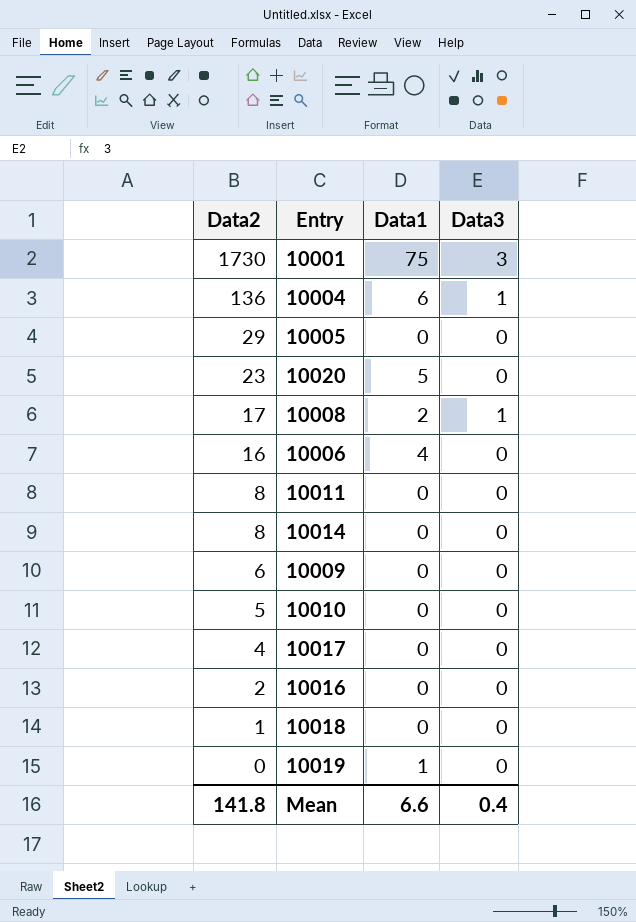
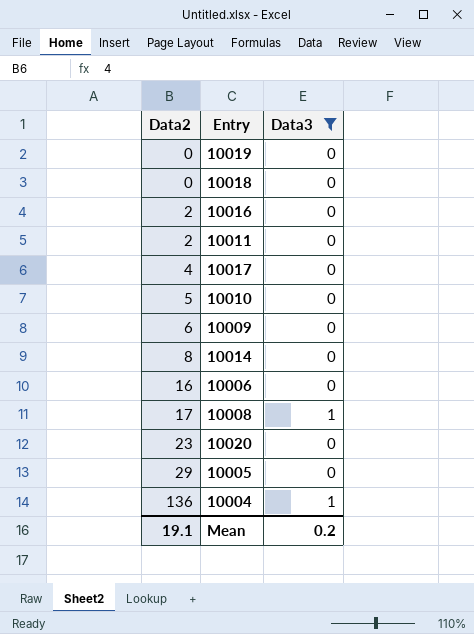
filter: none -> Data3 != 3
row order: Data2 descending -> Data2 ascending
column Data1 | position: 3 -> none
10018 | Data2: 1 -> 0
10011 | Data2: 8 -> 2
Mean | Data2: 141.8 -> 19.1
Mean | Data3: 0.4 -> 0.2

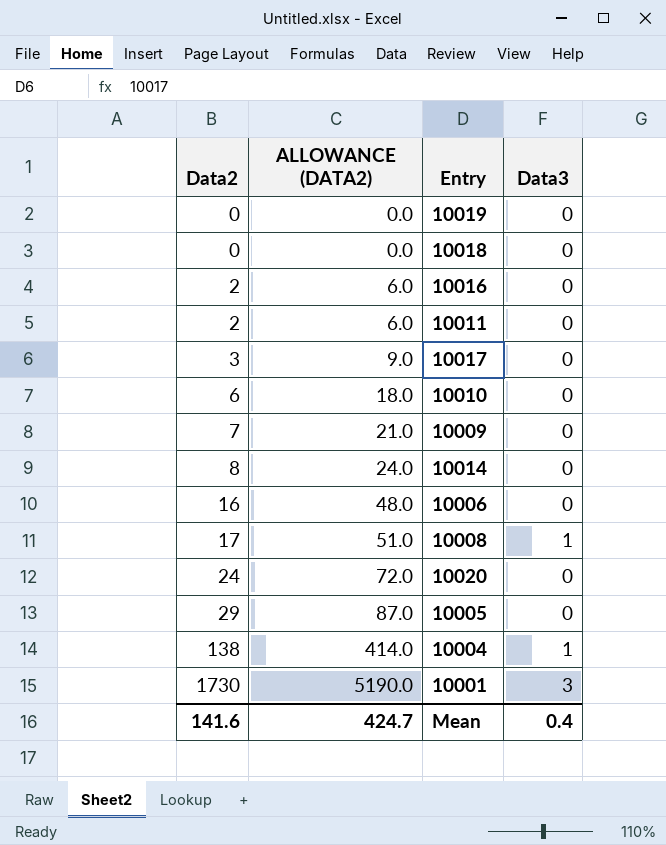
filter: Data3 != 3 -> none
column ALLOWANCE (DATA2) | formula: none -> [Data2] * 3
10017 | Data2: 4 -> 3
10010 | Data2: 5 -> 6
10009 | Data2: 6 -> 7
10020 | Data2: 23 -> 24
10004 | Data2: 136 -> 138
Mean | Data2: 19.1 -> 141.6
Mean | Data3: 0.2 -> 0.4

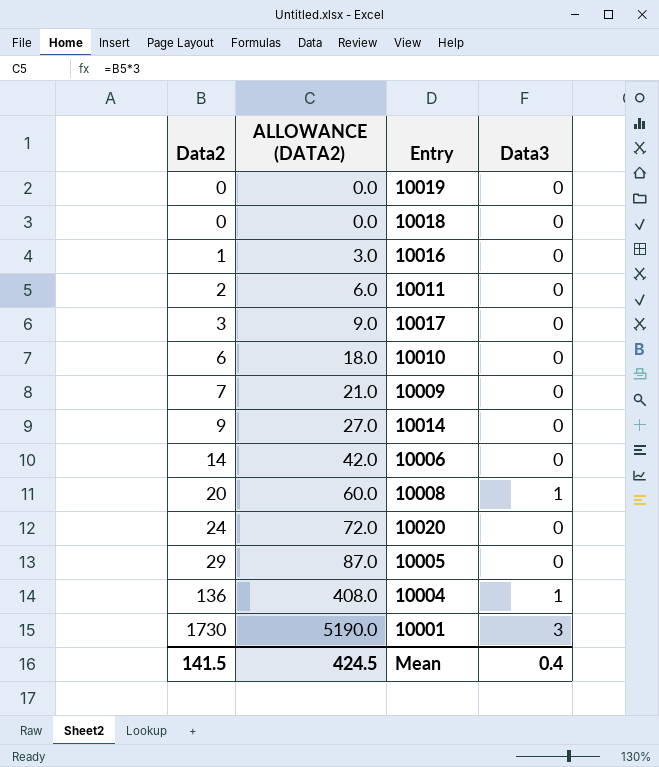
10016 | Data2: 2 -> 1
10016 | ALLOWANCE (DATA2): 6.0 -> 3.0
10014 | Data2: 8 -> 9
10014 | ALLOWANCE (DATA2): 24.0 -> 27.0
10006 | Data2: 16 -> 14
10006 | ALLOWANCE (DATA2): 48.0 -> 42.0
10008 | Data2: 17 -> 20
10008 | ALLOWANCE (DATA2): 51.0 -> 60.0
10004 | Data2: 138 -> 136
10004 | ALLOWANCE (DATA2): 414.0 -> 408.0
Mean | Data2: 141.6 -> 141.5
Mean | ALLOWANCE (DATA2): 424.7 -> 424.5

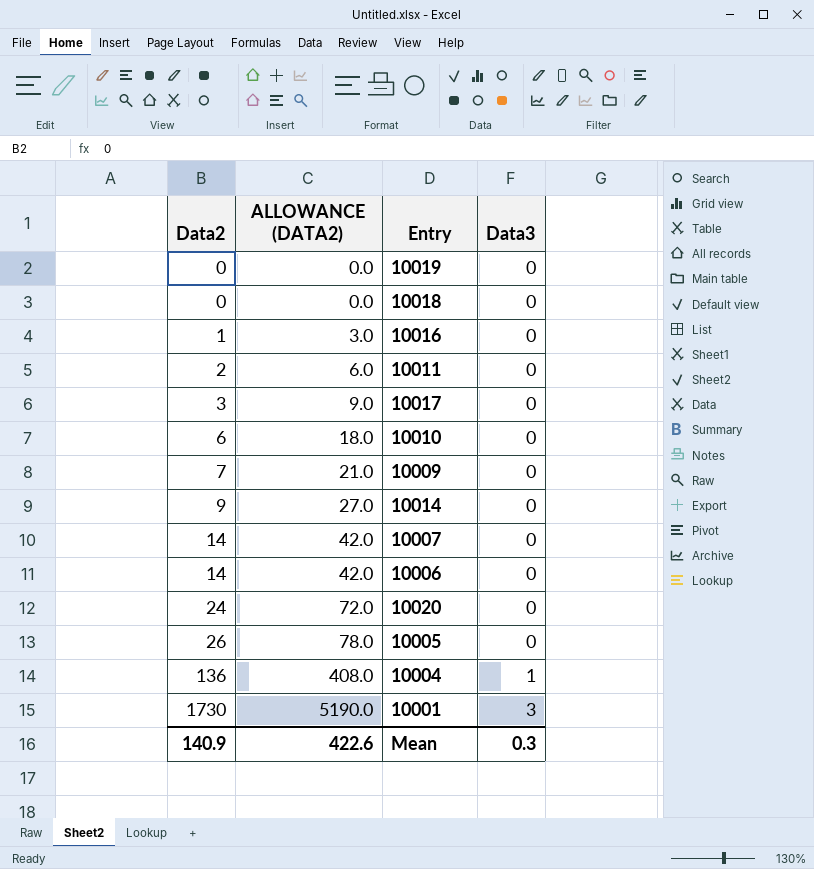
row 10008: 20 | 60.0 | 1 -> none
row 10007: none -> 14 | 42.0 | 0
10005 | Data2: 29 -> 26
10005 | ALLOWANCE (DATA2): 87.0 -> 78.0
Mean | Data2: 141.5 -> 140.9
Mean | ALLOWANCE (DATA2): 424.5 -> 422.6
Mean | Data3: 0.4 -> 0.3

